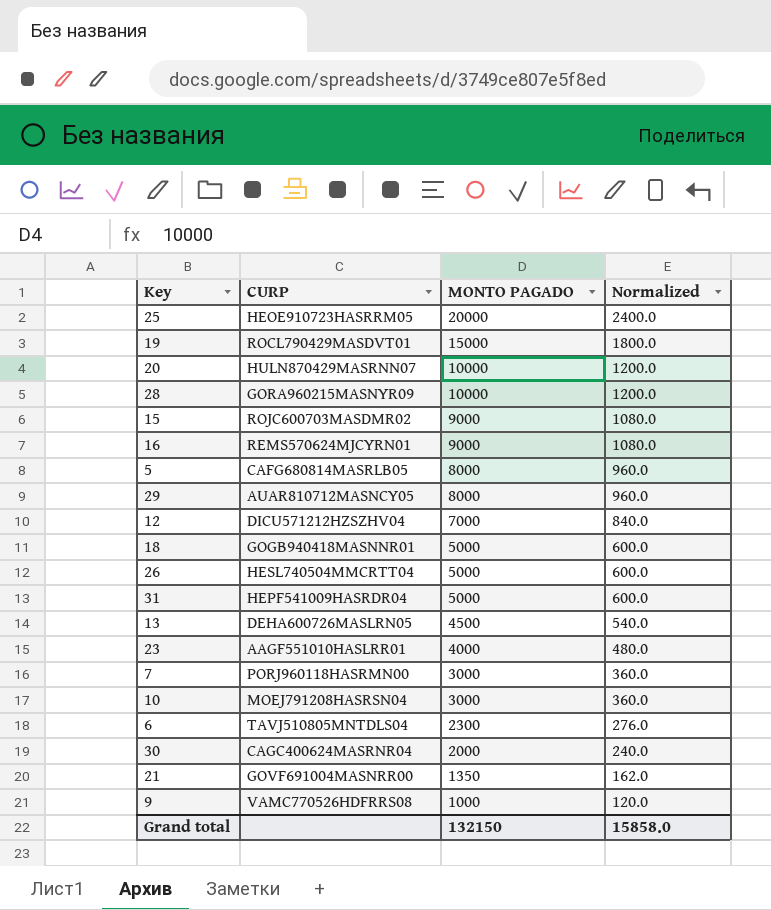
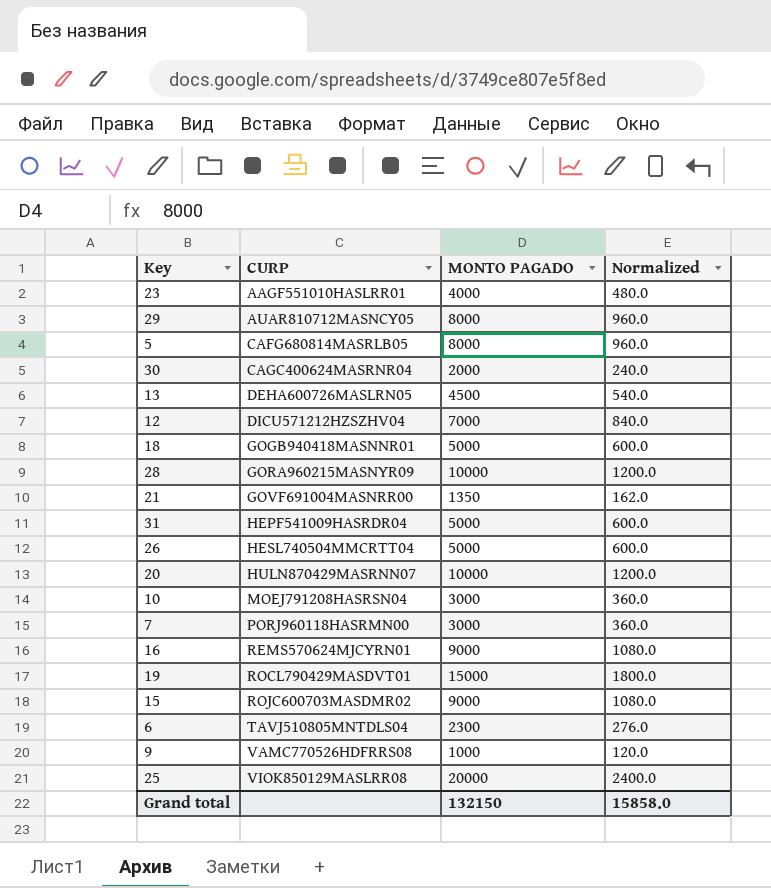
row order: MONTO PAGADO descending -> CURP ascending
25 | CURP: HEOE910723HASRRM05 -> VIOK850129MASLRR08

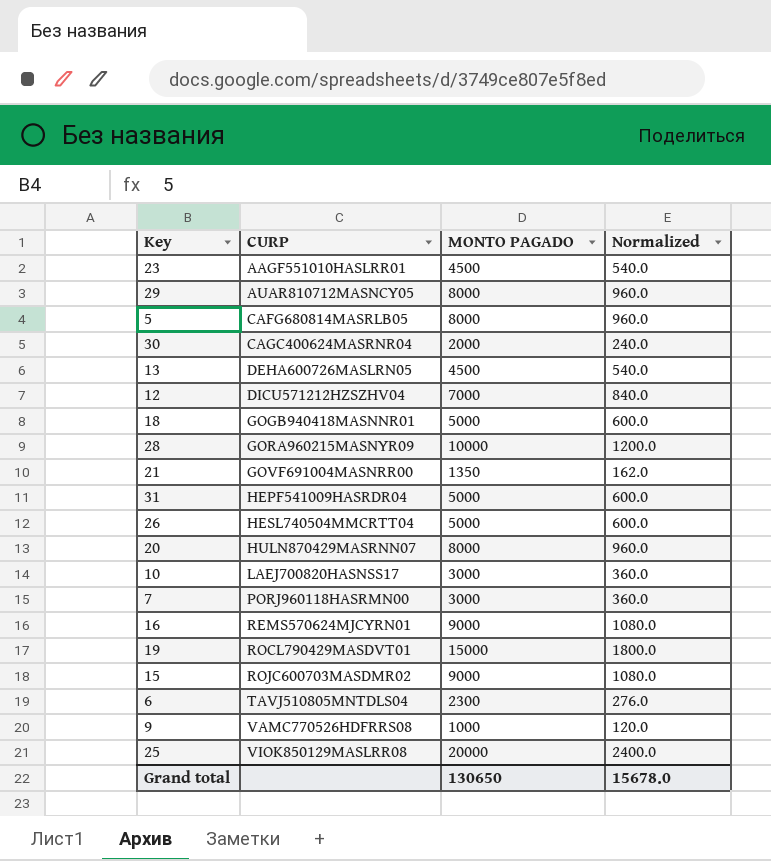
23 | MONTO PAGADO: 4000 -> 4500
23 | Normalized: 480.0 -> 540.0
20 | MONTO PAGADO: 10000 -> 8000
20 | Normalized: 1200.0 -> 960.0
10 | CURP: MOEJ791208HASRSN04 -> LAEJ700820HASNSS17
Grand total | MONTO PAGADO: 132150 -> 130650
Grand total | Normalized: 15858.0 -> 15678.0

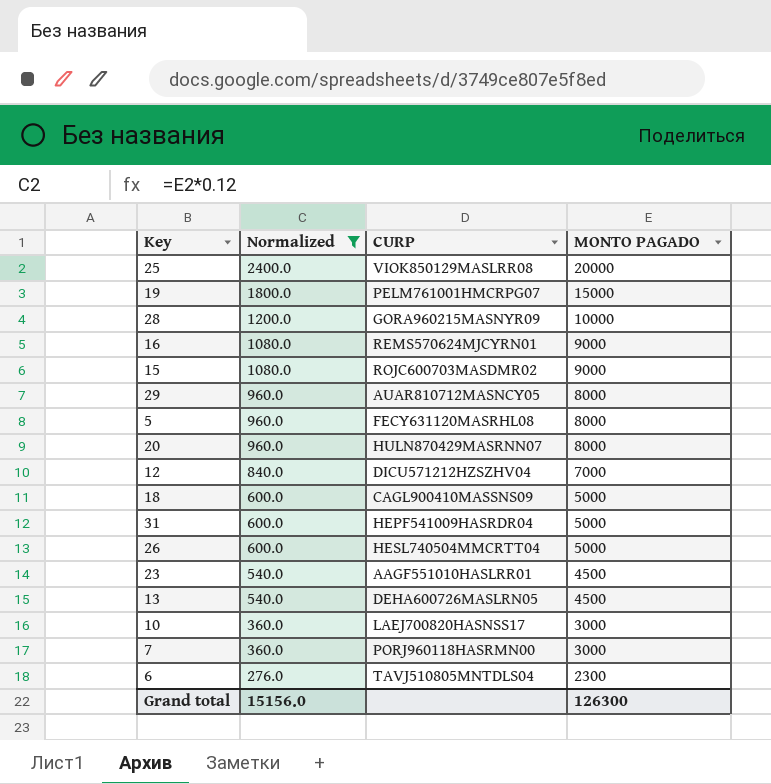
filter: none -> Normalized >= 276.0
row order: CURP ascending -> Normalized descending
column Normalized | position: 4 -> 2
19 | CURP: ROCL790429MASDVT01 -> PELM761001HMCRPG07
5 | CURP: CAFG680814MASRLB05 -> FECY631120MASRHL08
18 | CURP: GOGB940418MASNNR01 -> CAGL900410MASSNS09
Grand total | Normalized: 15678.0 -> 15156.0
Grand total | MONTO PAGADO: 130650 -> 126300

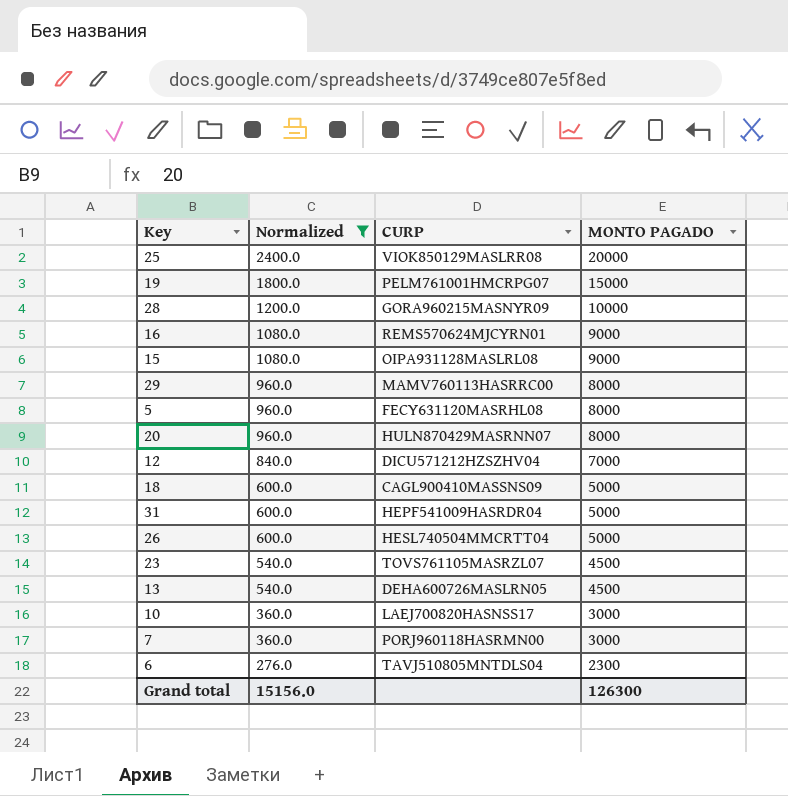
15 | CURP: ROJC600703MASDMR02 -> OIPA931128MASLRL08
29 | CURP: AUAR810712MASNCY05 -> MAMV760113HASRRC00
23 | CURP: AAGF551010HASLRR01 -> TOVS761105MASRZL07

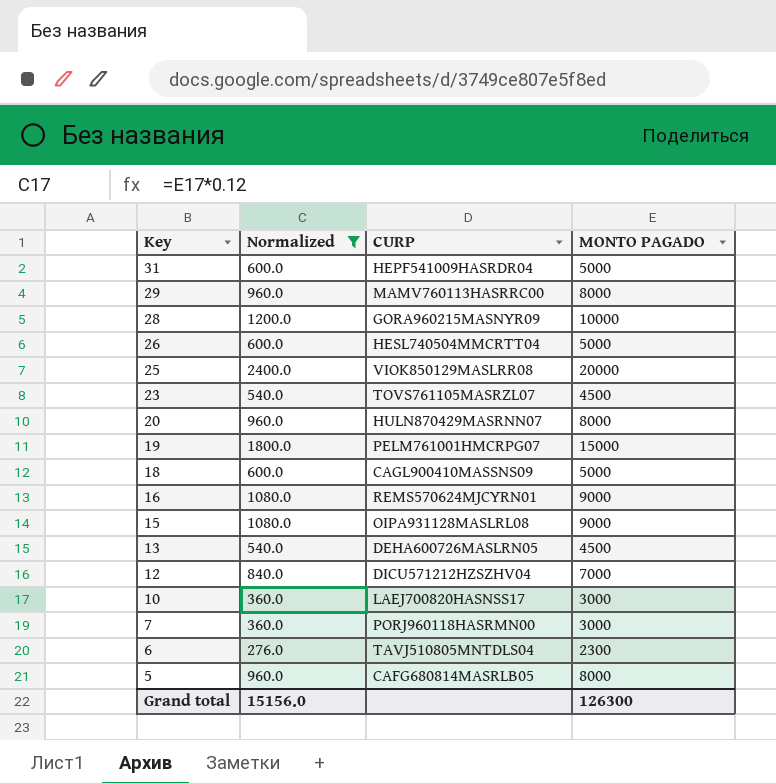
row order: Normalized descending -> Key descending
5 | CURP: FECY631120MASRHL08 -> CAFG680814MASRLB05

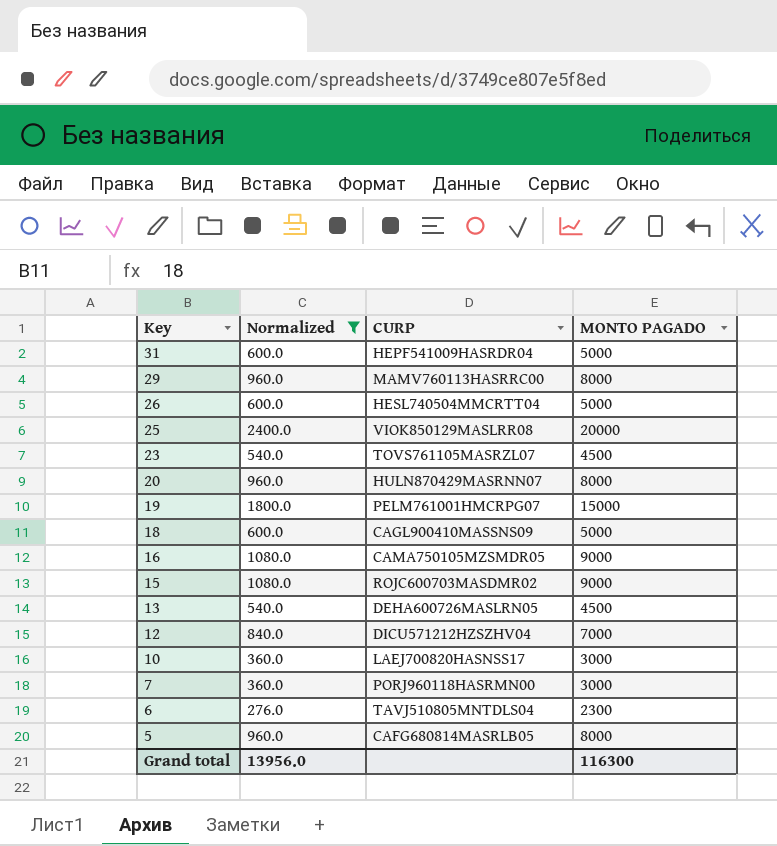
row 28: 1200.0 | GORA960215MASNYR09 | 10000 -> none
16 | CURP: REMS570624MJCYRN01 -> CAMA750105MZSMDR05
15 | CURP: OIPA931128MASLRL08 -> ROJC600703MASDMR02
Grand total | Normalized: 15156.0 -> 13956.0
Grand total | MONTO PAGADO: 126300 -> 116300

